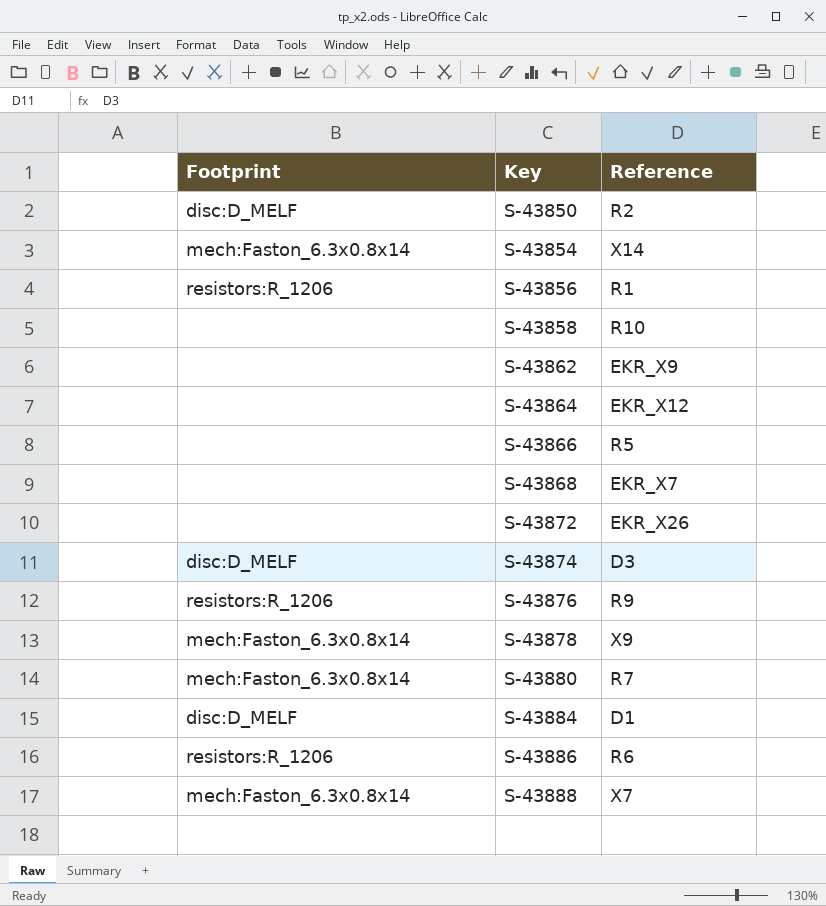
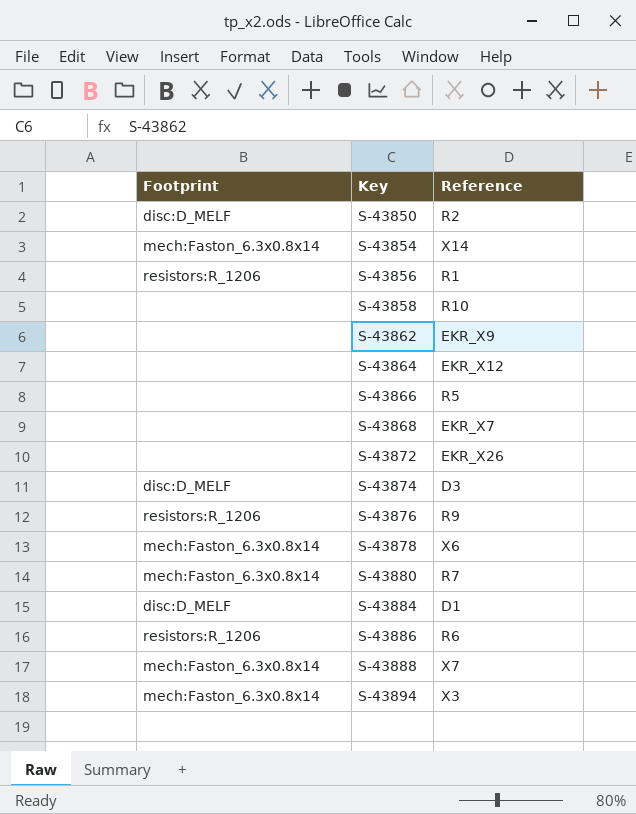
S-43878 | Reference: X9 -> X6
row S-43894: none -> mech:Faston_6.3x0.8x14 | X3

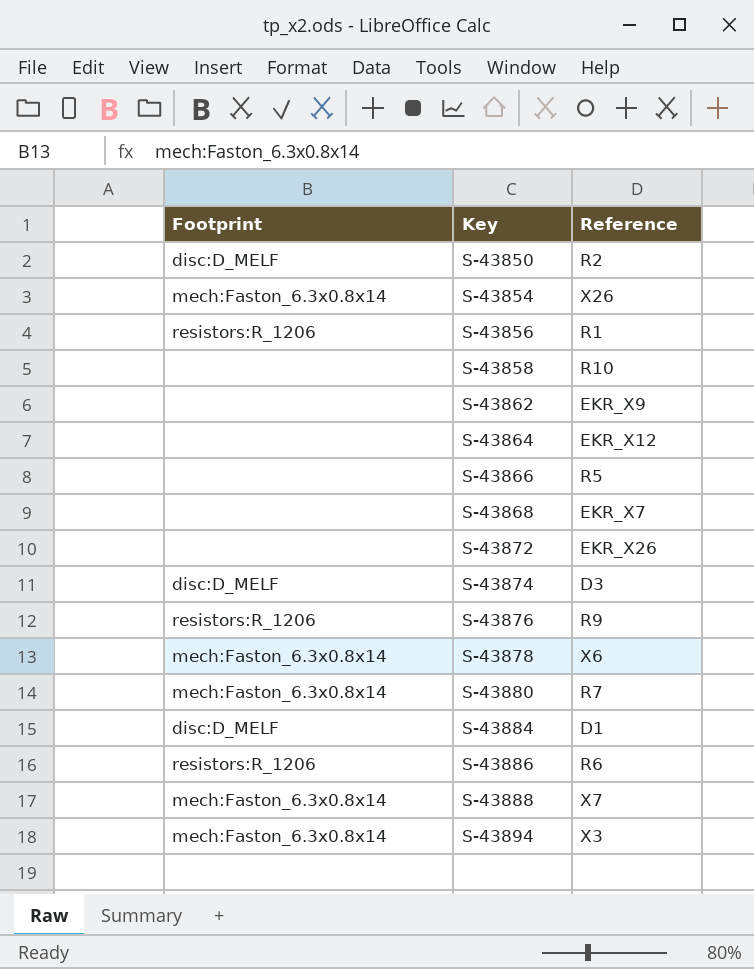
S-43854 | Reference: X14 -> X26

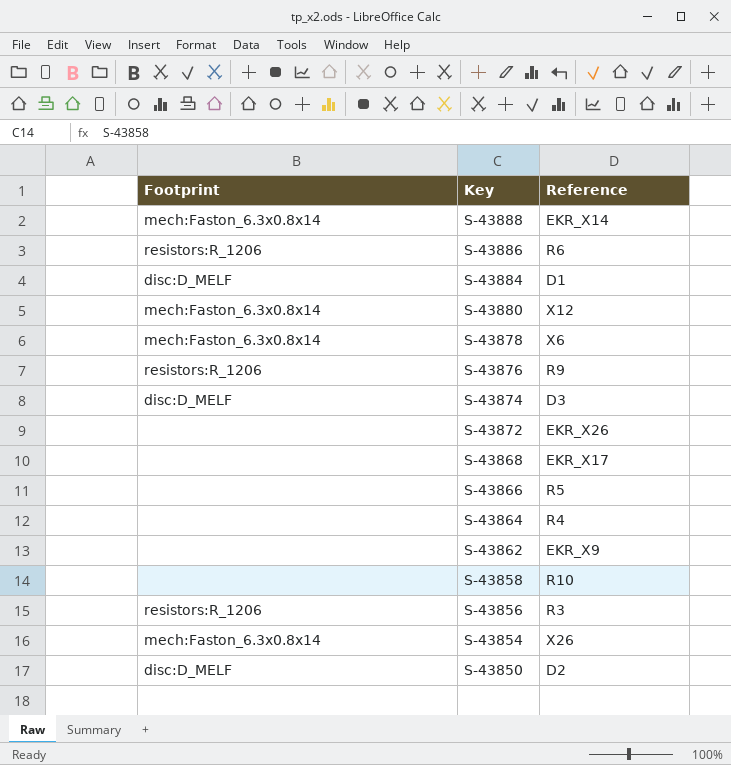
row order: Key ascending -> Key descending
row S-43894: mech:Faston_6.3x0.8x14 | X3 -> none
S-43888 | Reference: X7 -> EKR_X14
S-43880 | Reference: R7 -> X12
S-43868 | Reference: EKR_X7 -> EKR_X17
S-43864 | Reference: EKR_X12 -> R4
S-43856 | Reference: R1 -> R3
S-43850 | Reference: R2 -> D2

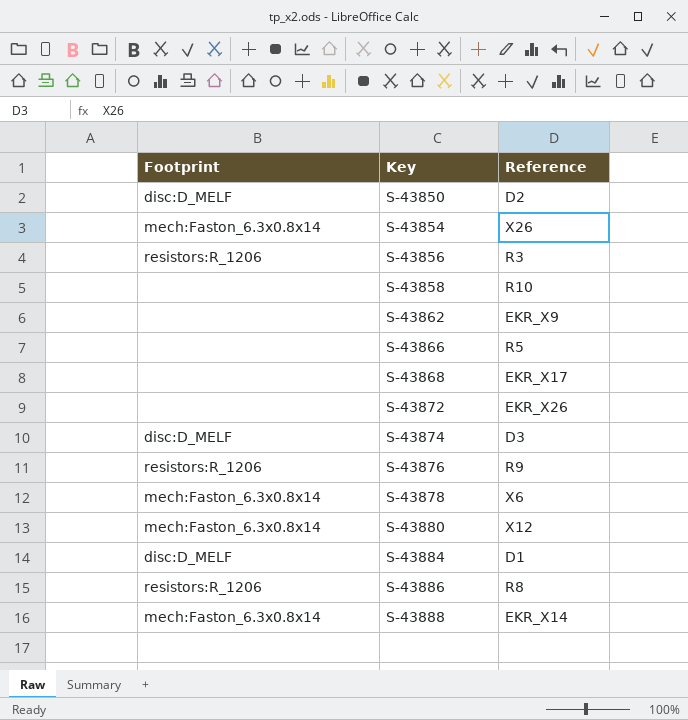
row order: Key descending -> Key ascending
row S-43864: none | R4 -> none
S-43886 | Reference: R6 -> R8

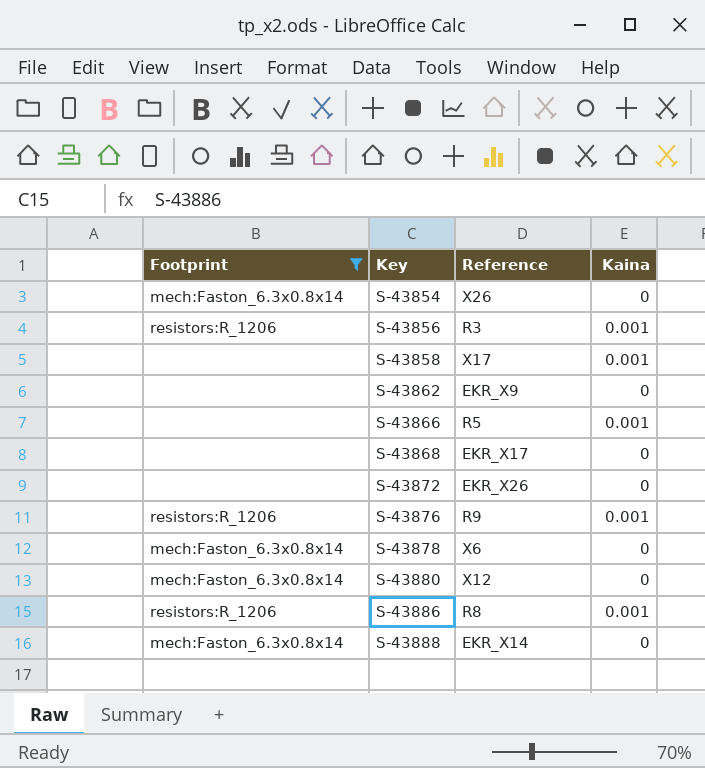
filter: none -> Footprint != disc:D_MELF
column Kaina | position: none -> 4
S-43858 | Reference: R10 -> X17

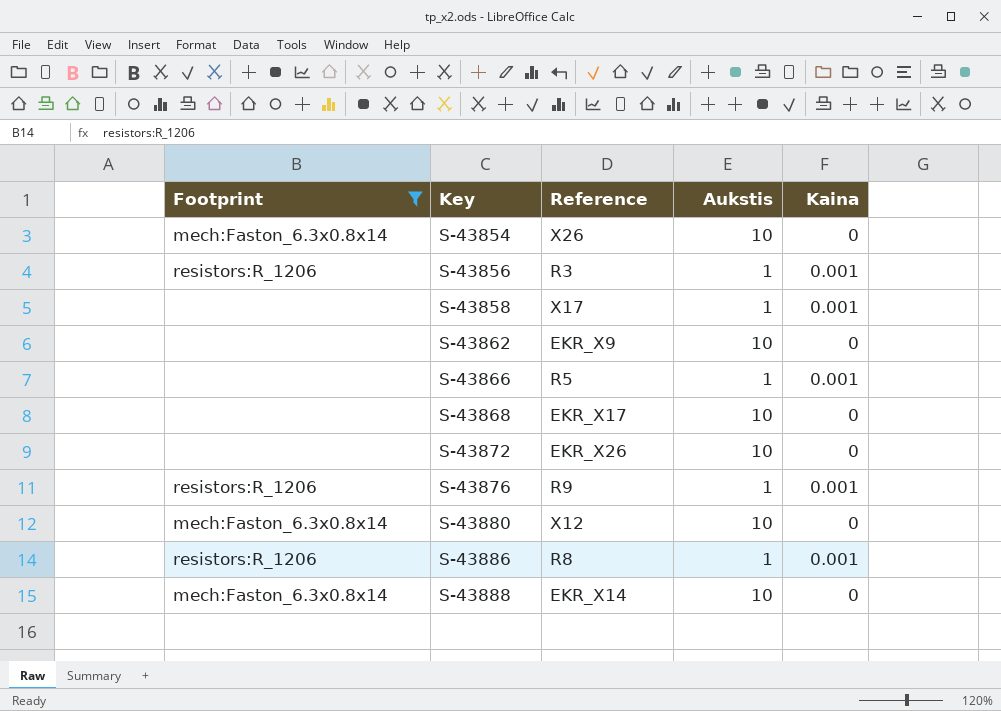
column Aukstis | position: none -> 4
row S-43878: mech:Faston_6.3x0.8x14 | X6 | 0 -> none

